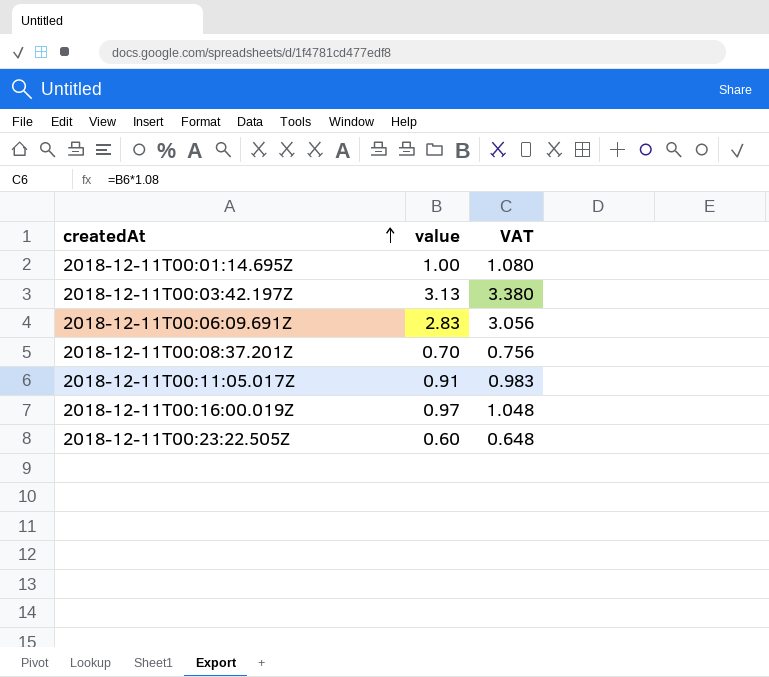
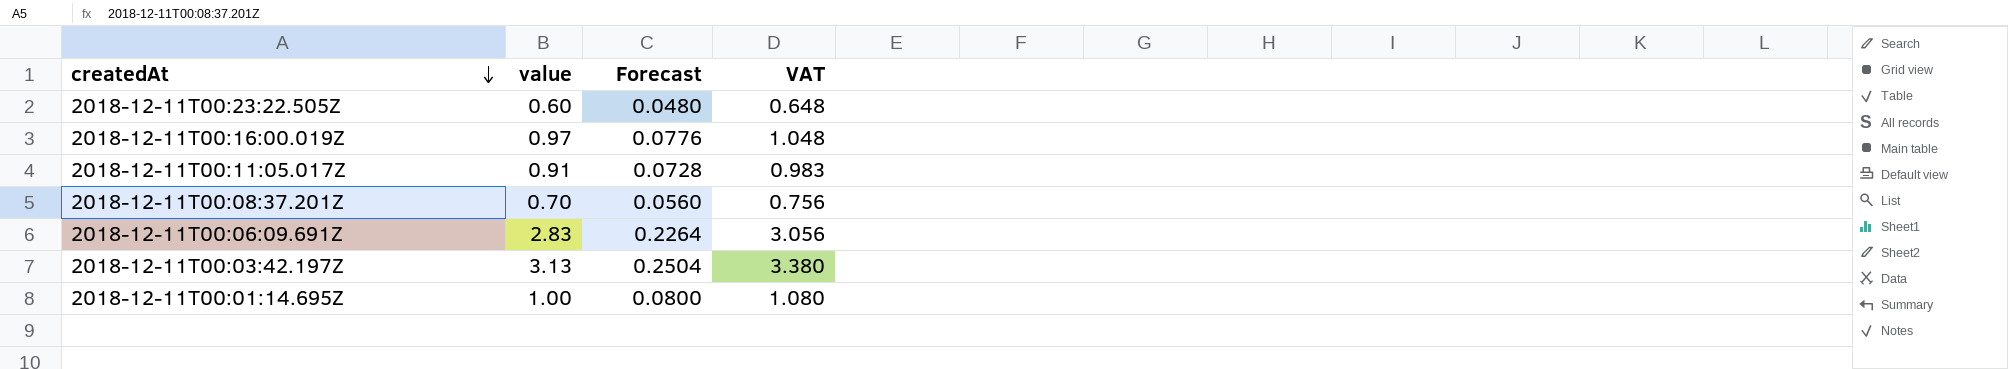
row order: createdAt ascending -> createdAt descending
column Forecast | formula: none -> [value] * 0.08

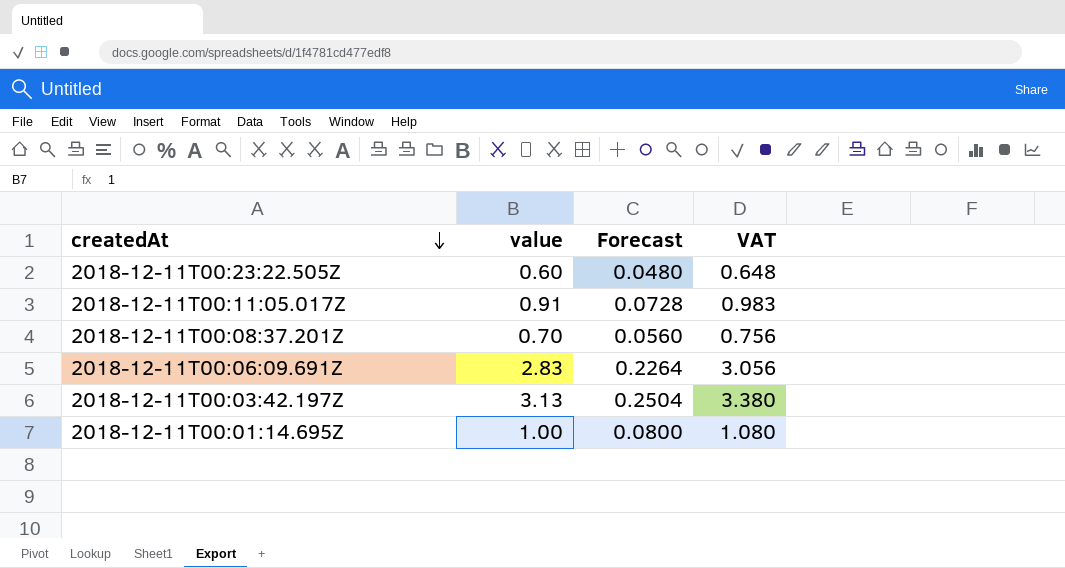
row 2018-12-11T00:16:00.019Z: 0.97 | 0.0776 | 1.048 -> none

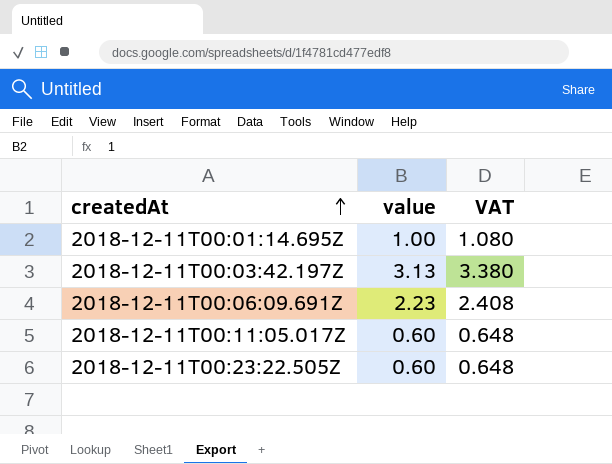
row order: createdAt descending -> createdAt ascending
column Forecast | formula: [value] * 0.08 -> none
row 2018-12-11T00:08:37.201Z: 0.70 | 0.0560 | 0.756 -> none
2018-12-11T00:06:09.691Z | value: 2.83 -> 2.23
2018-12-11T00:06:09.691Z | VAT: 3.056 -> 2.408
2018-12-11T00:11:05.017Z | value: 0.91 -> 0.60
2018-12-11T00:11:05.017Z | VAT: 0.983 -> 0.648

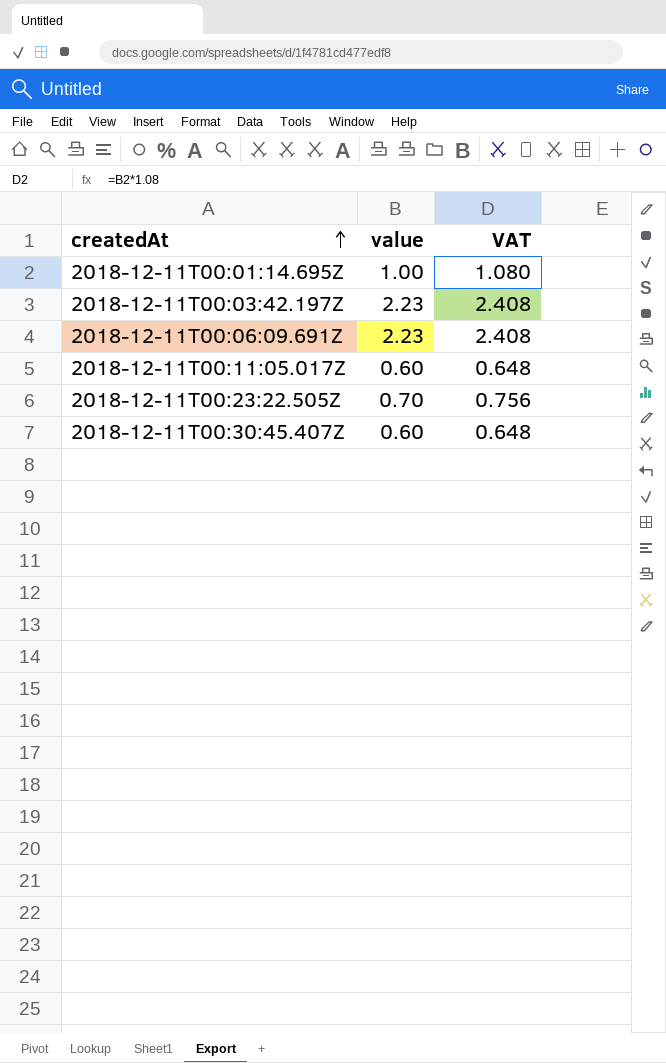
2018-12-11T00:03:42.197Z | value: 3.13 -> 2.23
2018-12-11T00:03:42.197Z | VAT: 3.380 -> 2.408
2018-12-11T00:23:22.505Z | value: 0.60 -> 0.70
2018-12-11T00:23:22.505Z | VAT: 0.648 -> 0.756
row 2018-12-11T00:30:45.407Z: none -> 0.60 | 0.648

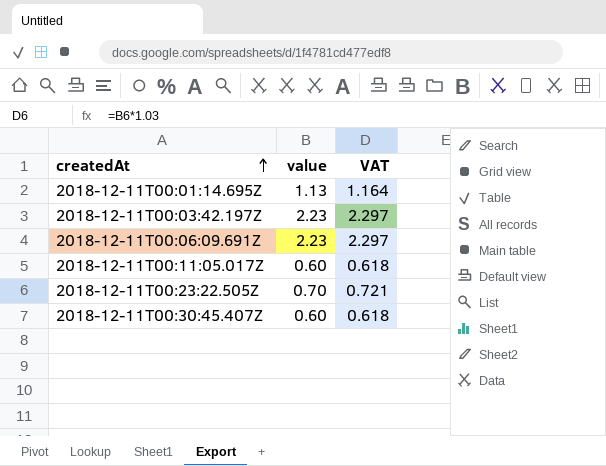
column VAT | formula: [value] * 1.08 -> [value] * 1.03
2018-12-11T00:01:14.695Z | value: 1.00 -> 1.13

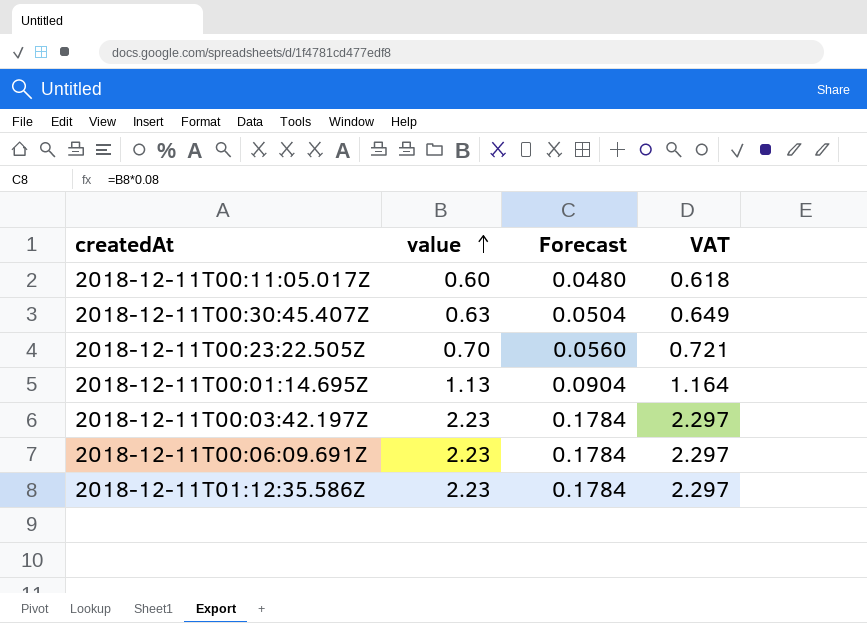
row order: createdAt ascending -> value ascending
column Forecast | formula: none -> [value] * 0.08
2018-12-11T00:30:45.407Z | value: 0.60 -> 0.63
2018-12-11T00:30:45.407Z | VAT: 0.618 -> 0.649
row 2018-12-11T01:12:35.586Z: none -> 2.23 | 0.1784 | 2.297

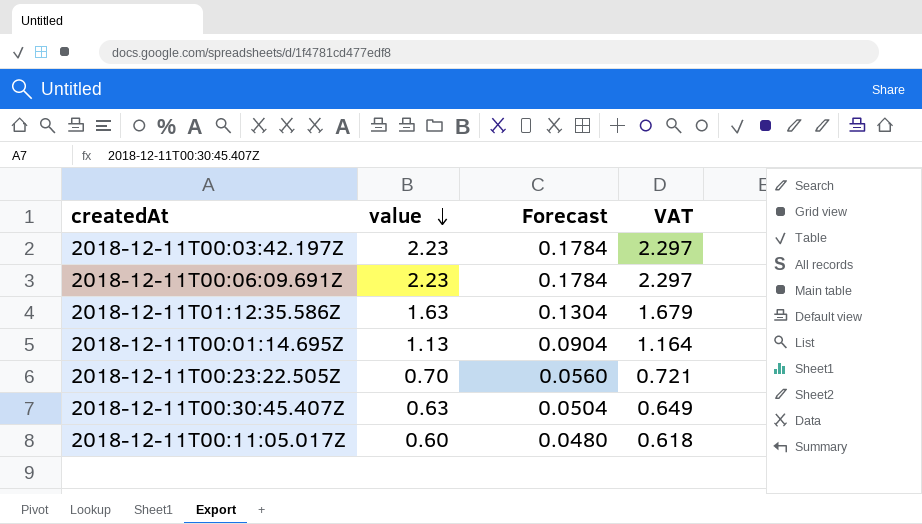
row order: value ascending -> value descending
2018-12-11T01:12:35.586Z | value: 2.23 -> 1.63
2018-12-11T01:12:35.586Z | Forecast: 0.1784 -> 0.1304
2018-12-11T01:12:35.586Z | VAT: 2.297 -> 1.679

